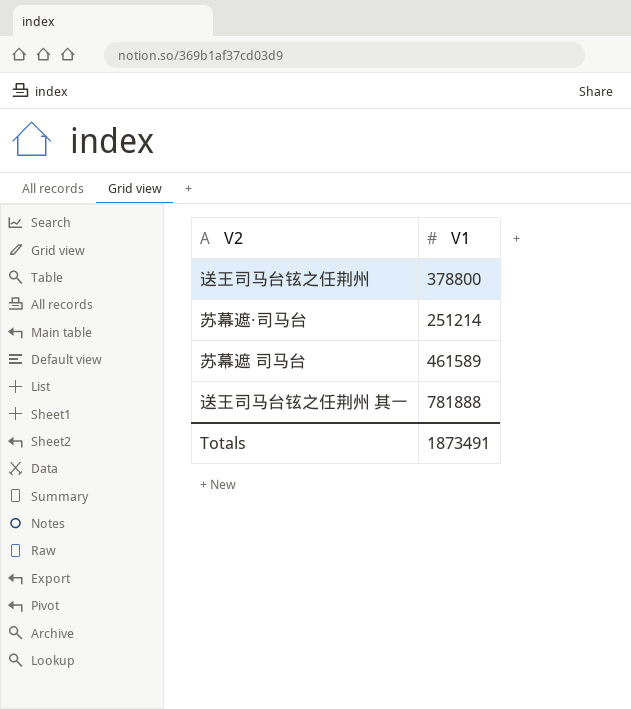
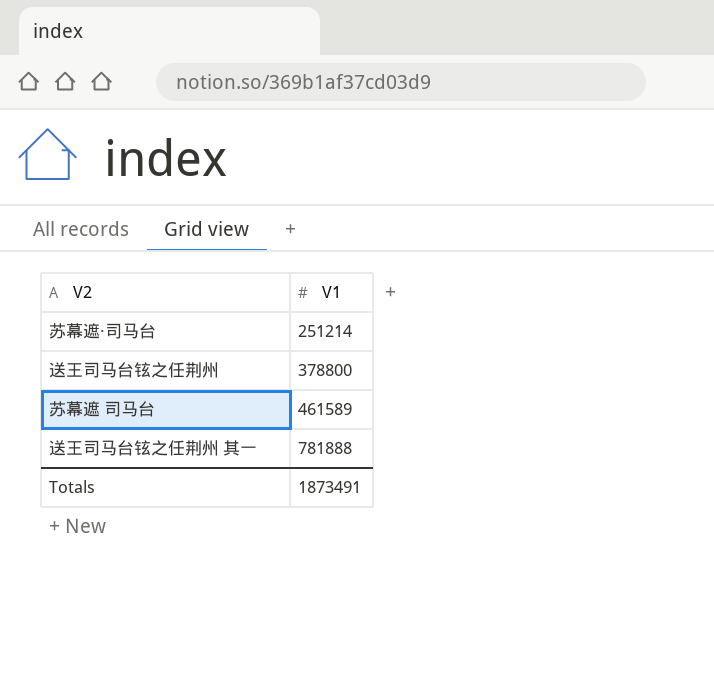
row order: none -> V1 ascending

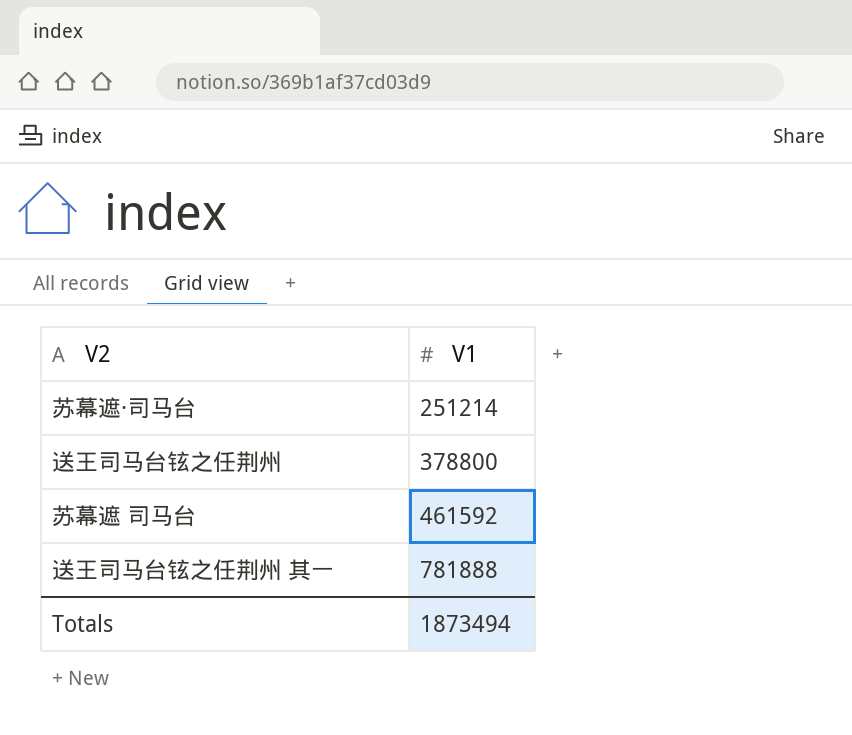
苏幕遮 司马台 | V1: 461589 -> 461592
Totals | V1: 1873491 -> 1873494

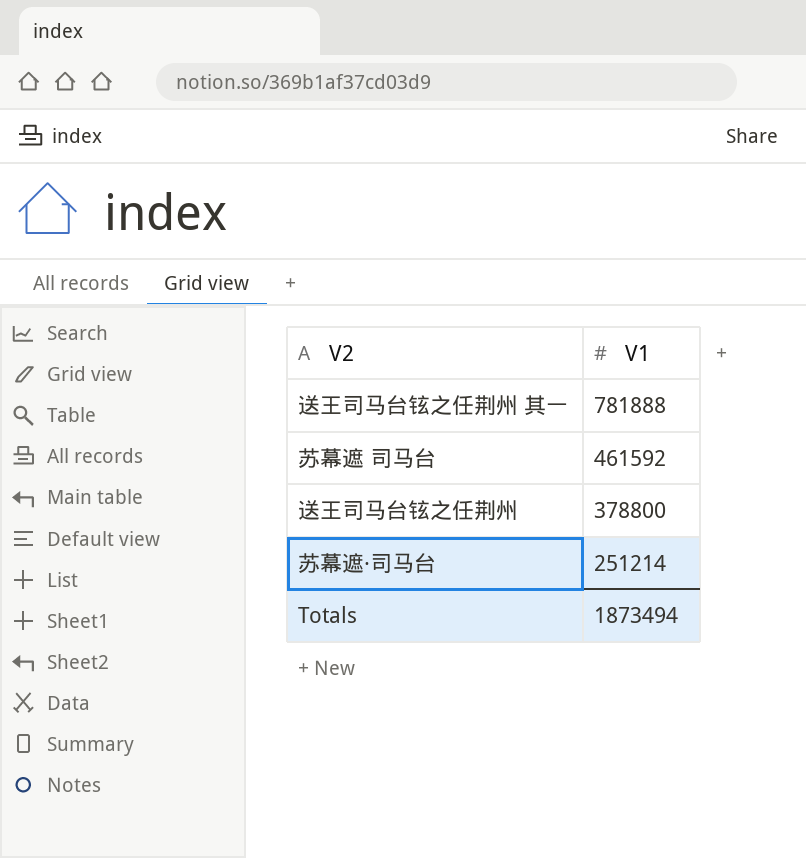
row order: V1 ascending -> V1 descending

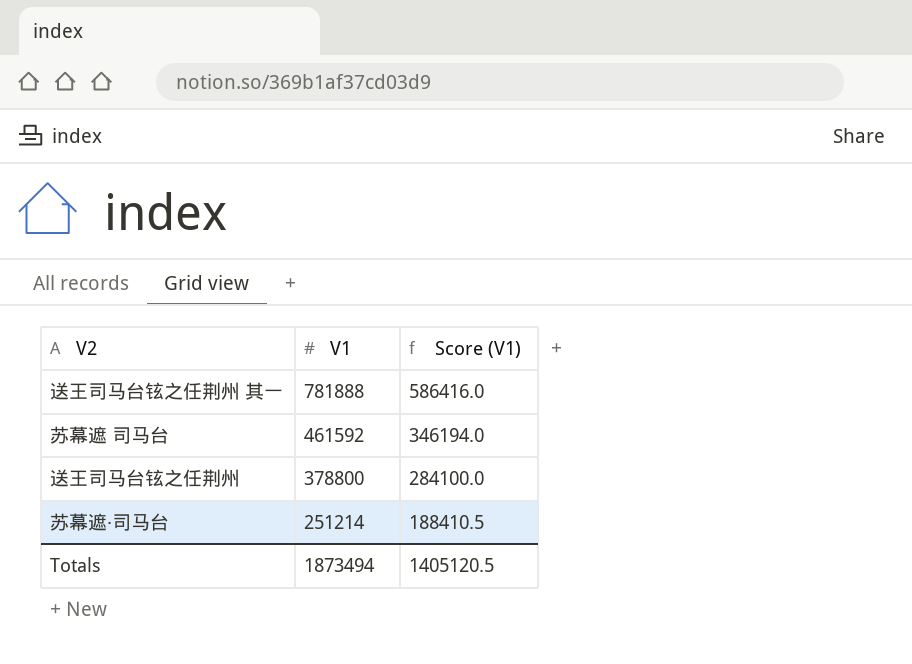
column Score (V1) | formula: none -> [V1] * 0.75

